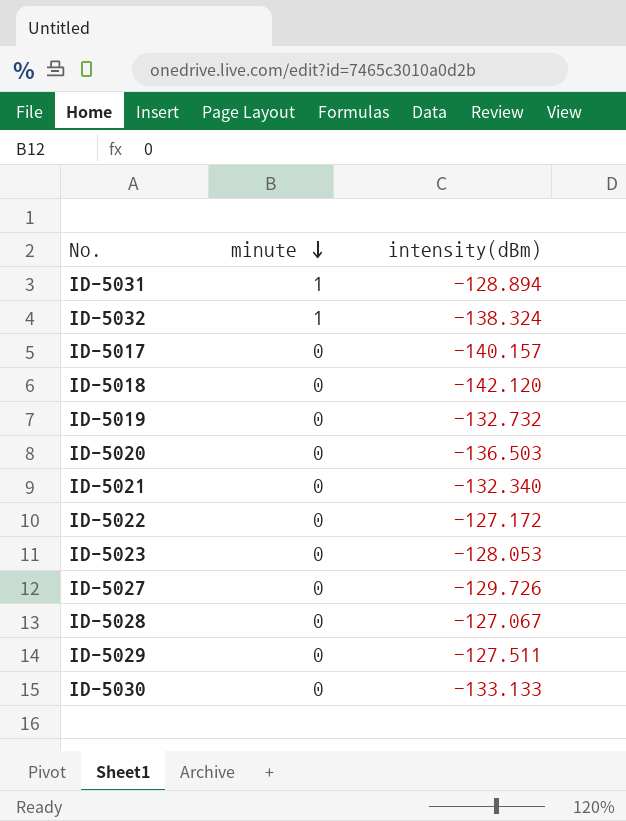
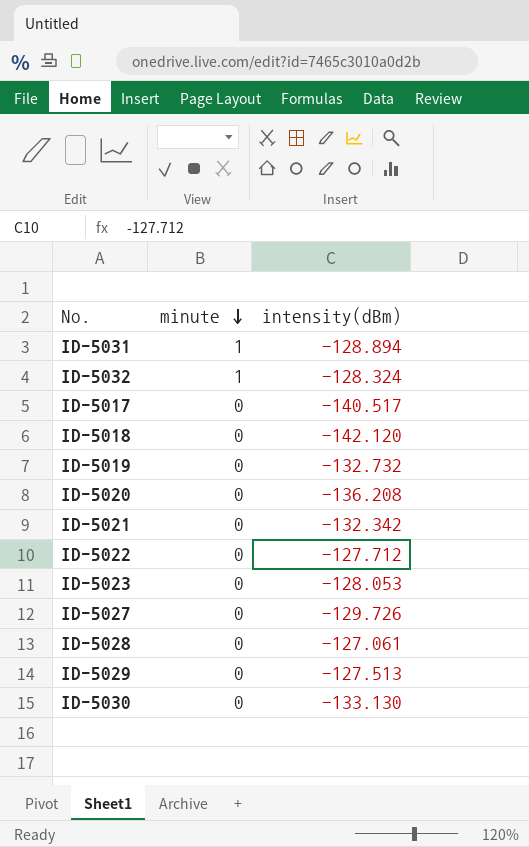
ID-5032 | intensity(dBm): -138.324 -> -128.324
ID-5017 | intensity(dBm): -140.157 -> -140.517
ID-5020 | intensity(dBm): -136.503 -> -136.208
ID-5021 | intensity(dBm): -132.340 -> -132.342
ID-5022 | intensity(dBm): -127.172 -> -127.712
ID-5028 | intensity(dBm): -127.067 -> -127.061
ID-5029 | intensity(dBm): -127.511 -> -127.513
ID-5030 | intensity(dBm): -133.133 -> -133.130

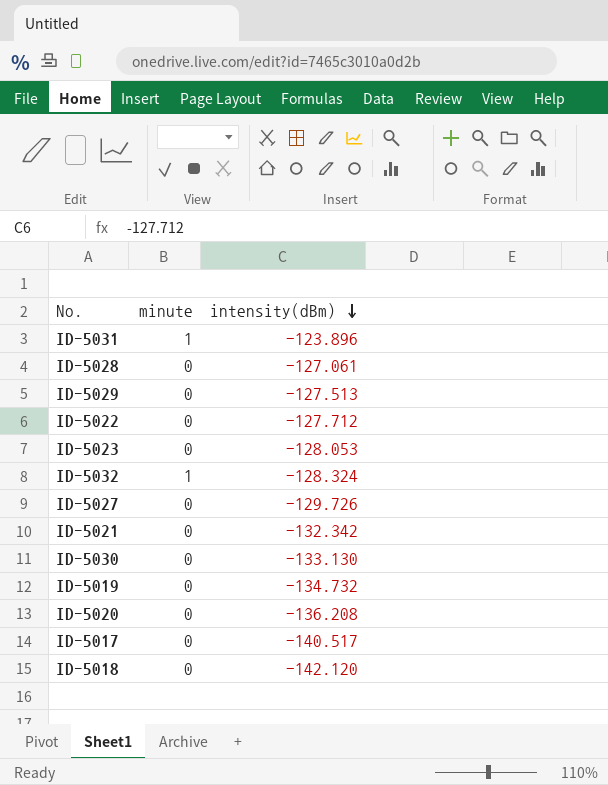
row order: minute descending -> intensity(dBm) descending
ID-5031 | intensity(dBm): -128.894 -> -123.896
ID-5019 | intensity(dBm): -132.732 -> -134.732

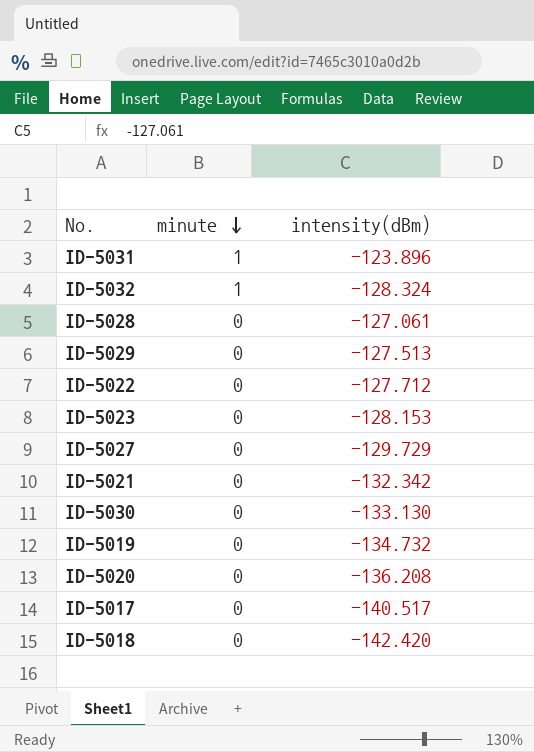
row order: intensity(dBm) descending -> minute descending
ID-5023 | intensity(dBm): -128.053 -> -128.153
ID-5027 | intensity(dBm): -129.726 -> -129.729
ID-5018 | intensity(dBm): -142.120 -> -142.420

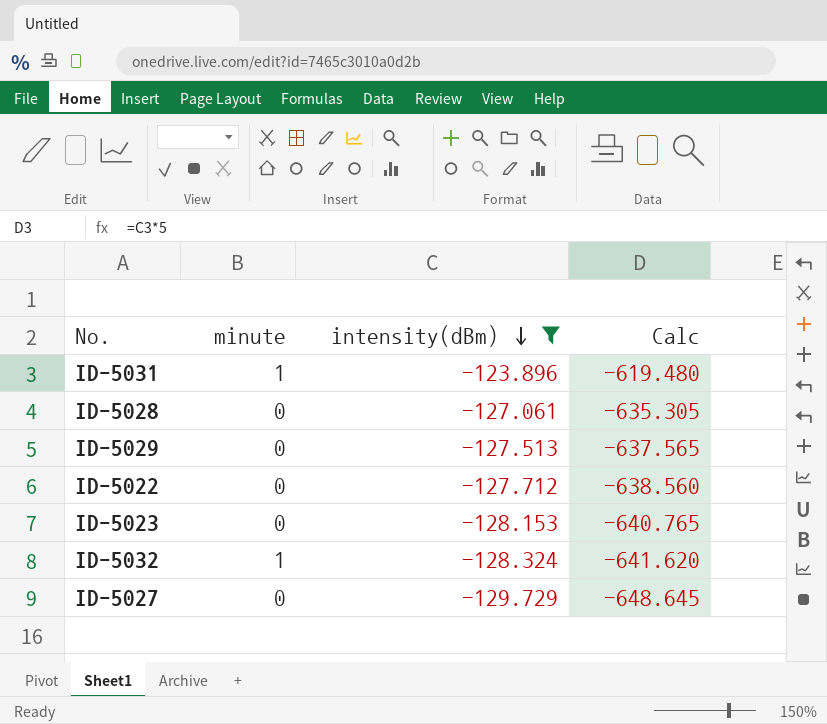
filter: none -> intensity(dBm) >= -129.729
row order: minute descending -> intensity(dBm) descending
column Calc | formula: none -> [intensity(dBm)] * 5

